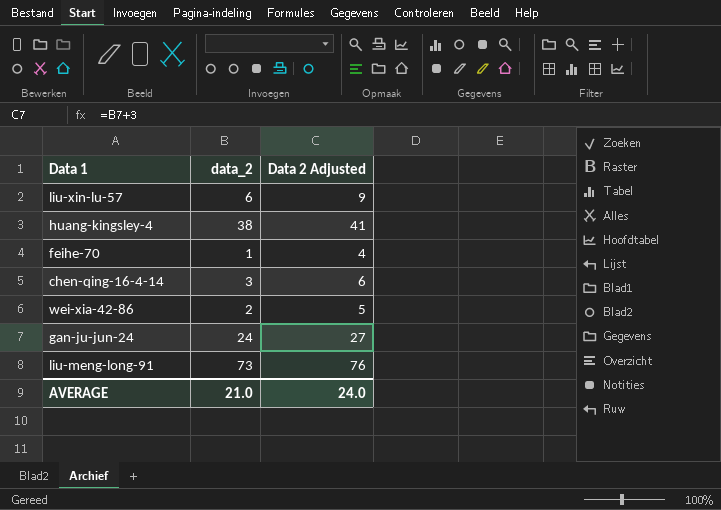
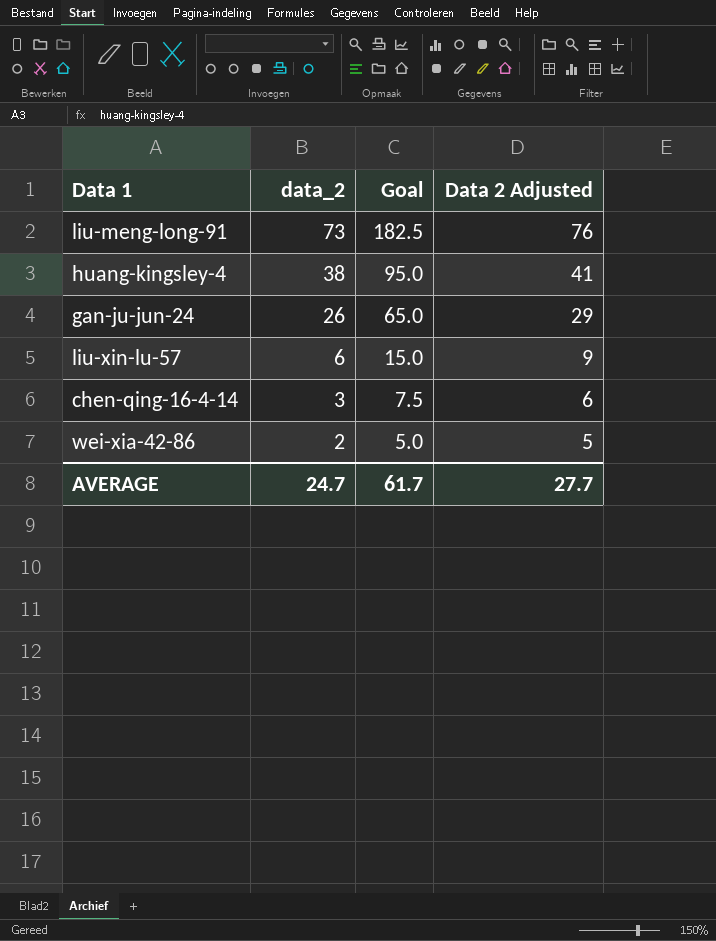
row order: none -> data_2 descending
column Goal | formula: none -> [data_2] * 2.5
row feihe-70: 1 | 4 -> none
gan-ju-jun-24 | data_2: 24 -> 26
gan-ju-jun-24 | Data 2 Adjusted: 27 -> 29
AVERAGE | data_2: 21.0 -> 24.7
AVERAGE | Data 2 Adjusted: 24.0 -> 27.7

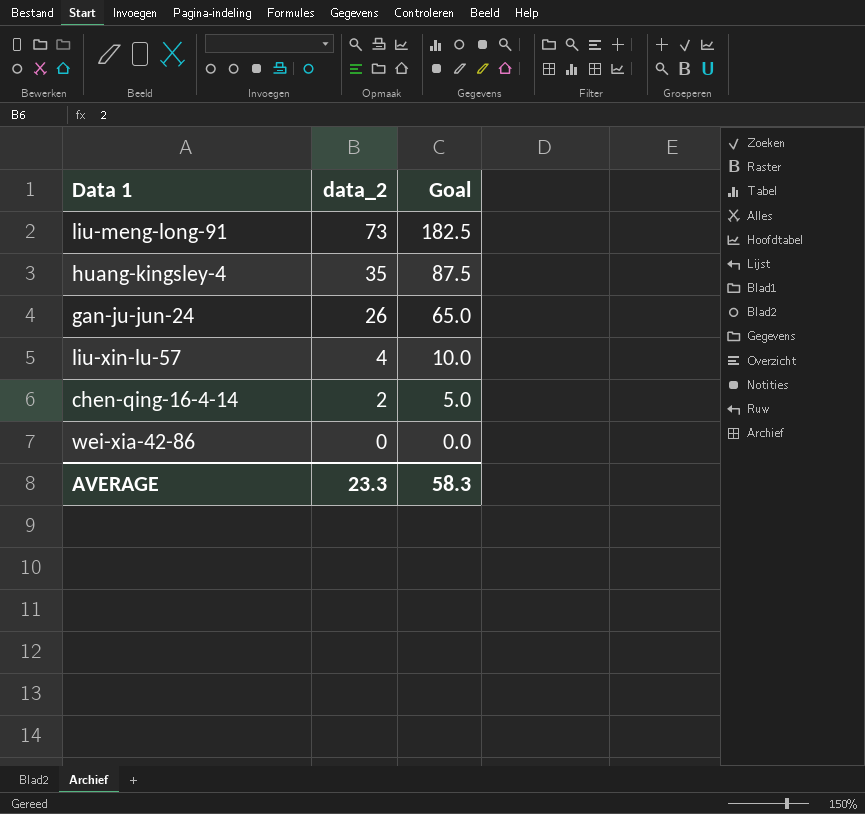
column Data 2 Adjusted | formula: [data_2] + 3 -> none
huang-kingsley-4 | data_2: 38 -> 35
huang-kingsley-4 | Goal: 95.0 -> 87.5
liu-xin-lu-57 | data_2: 6 -> 4
liu-xin-lu-57 | Goal: 15.0 -> 10.0
chen-qing-16-4-14 | data_2: 3 -> 2
chen-qing-16-4-14 | Goal: 7.5 -> 5.0
wei-xia-42-86 | data_2: 2 -> 0
wei-xia-42-86 | Goal: 5.0 -> 0.0
AVERAGE | data_2: 24.7 -> 23.3
AVERAGE | Goal: 61.7 -> 58.3

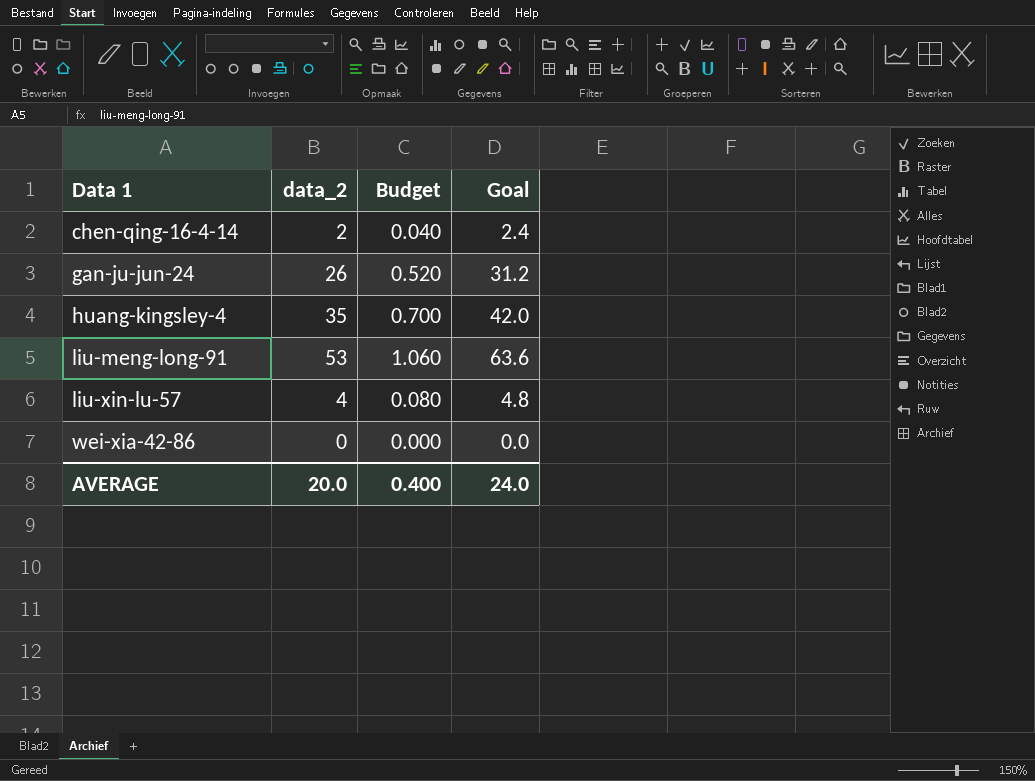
row order: data_2 descending -> Data 1 ascending
column Budget | formula: none -> [data_2] * 0.02
column Goal | formula: [data_2] * 2.5 -> [data_2] * 1.2
liu-meng-long-91 | data_2: 73 -> 53
AVERAGE | data_2: 23.3 -> 20.0
AVERAGE | Goal: 58.3 -> 24.0

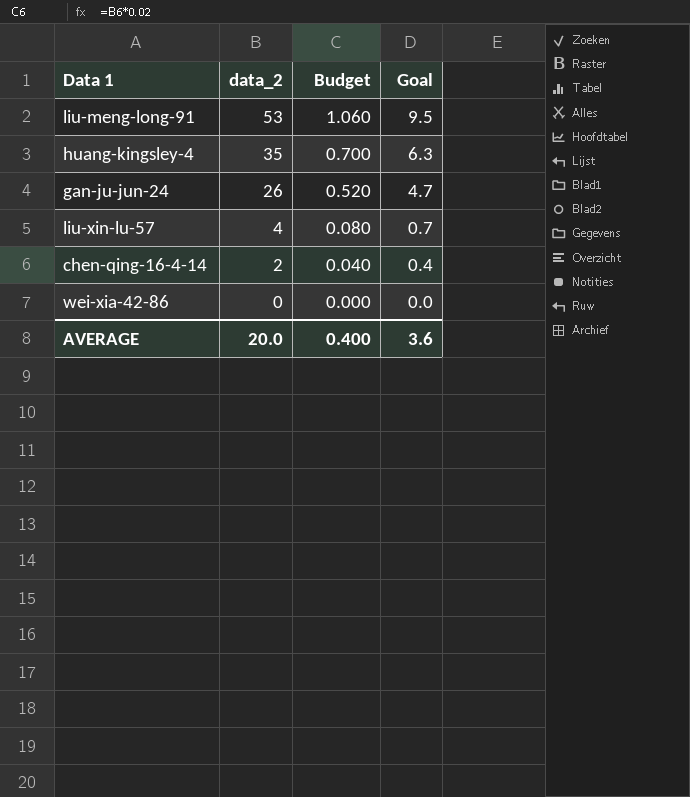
row order: Data 1 ascending -> data_2 descending
column Goal | formula: [data_2] * 1.2 -> [data_2] * 0.18
AVERAGE | Goal: 24.0 -> 3.6

